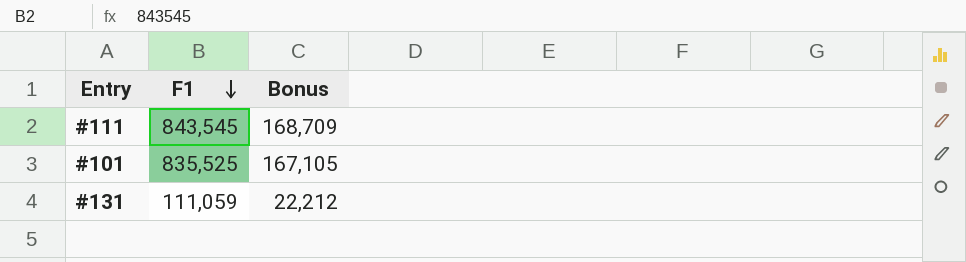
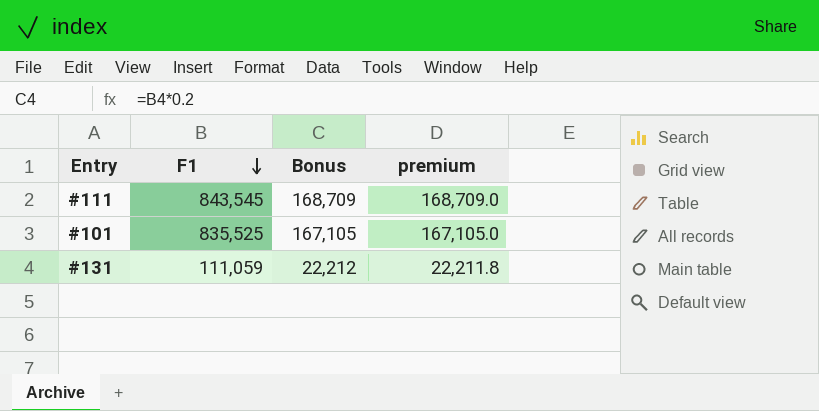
column premium | formula: none -> [F1] * 0.2

